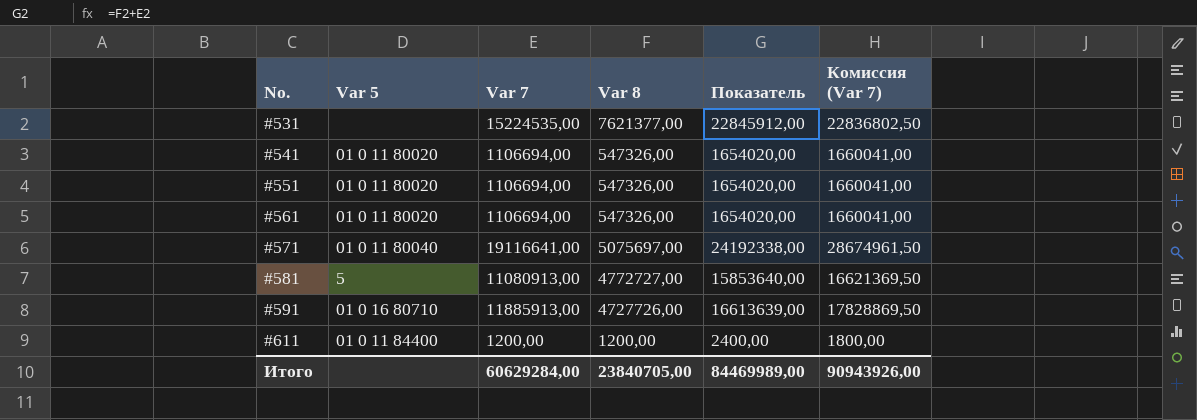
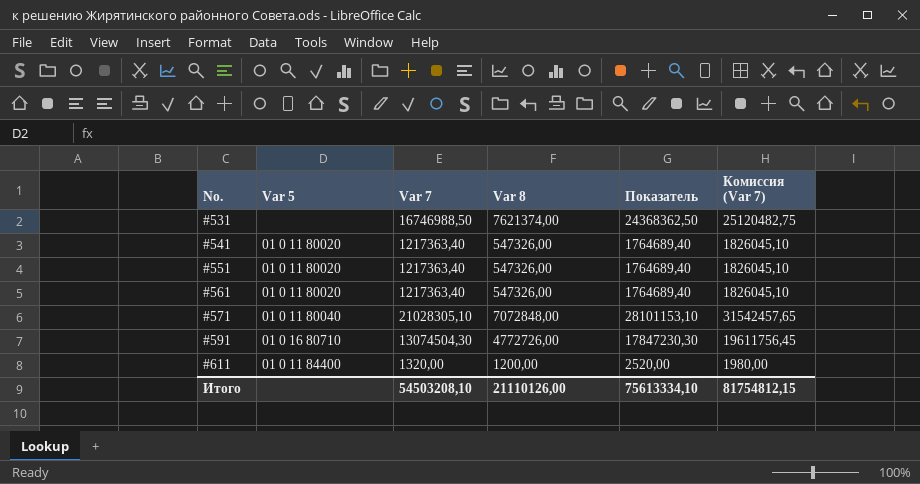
row #581: 5 | 11080913,00 | 4772727,00 | 15853640,00 | 16621369,50 -> none
#531 | Var 7: 15224535,00 -> 16746988,50
#531 | Var 8: 7621377,00 -> 7621374,00
#531 | Показатель: 22845912,00 -> 24368362,50
#531 | Комиссия (Var 7): 22836802,50 -> 25120482,75
#541 | Var 7: 1106694,00 -> 1217363,40
#541 | Показатель: 1654020,00 -> 1764689,40
#541 | Комиссия (Var 7): 1660041,00 -> 1826045,10
#551 | Var 7: 1106694,00 -> 1217363,40
#551 | Показатель: 1654020,00 -> 1764689,40
#551 | Комиссия (Var 7): 1660041,00 -> 1826045,10
#561 | Var 7: 1106694,00 -> 1217363,40
#561 | Показатель: 1654020,00 -> 1764689,40
#561 | Комиссия (Var 7): 1660041,00 -> 1826045,10
#571 | Var 7: 19116641,00 -> 21028305,10
#571 | Var 8: 5075697,00 -> 7072848,00
#571 | Показатель: 24192338,00 -> 28101153,10
#571 | Комиссия (Var 7): 28674961,50 -> 31542457,65
#591 | Var 7: 11885913,00 -> 13074504,30
#591 | Var 8: 4727726,00 -> 4772726,00
#591 | Показатель: 16613639,00 -> 17847230,30
#591 | Комиссия (Var 7): 17828869,50 -> 19611756,45
#611 | Var 7: 1200,00 -> 1320,00
#611 | Показатель: 2400,00 -> 2520,00
#611 | Комиссия (Var 7): 1800,00 -> 1980,00
Итого | Var 7: 60629284,00 -> 54503208,10
Итого | Var 8: 23840705,00 -> 21110126,00
Итого | Показатель: 84469989,00 -> 75613334,10
Итого | Комиссия (Var 7): 90943926,00 -> 81754812,15

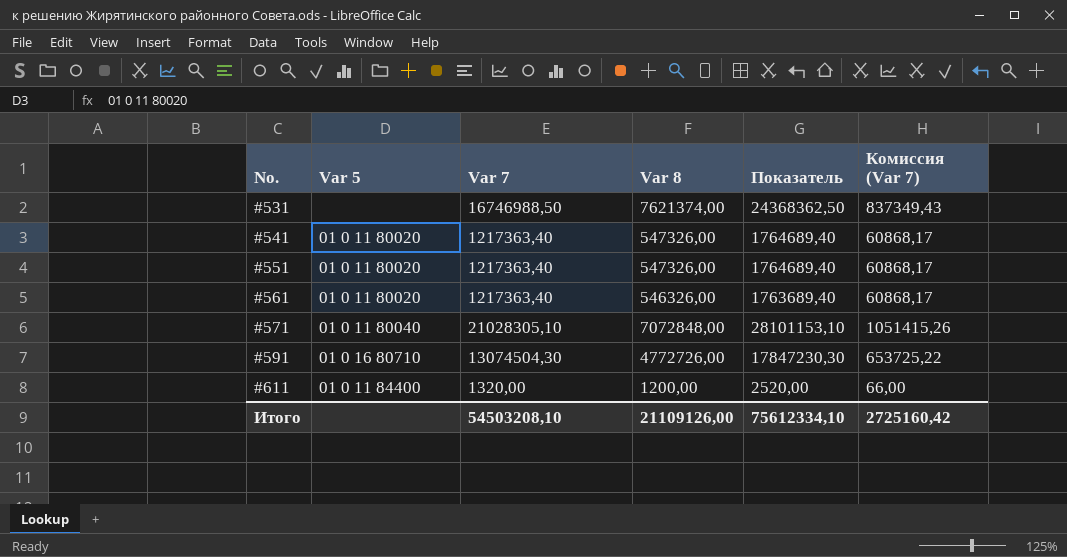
column Комиссия (Var 7) | formula: [Var 7] * 1,5 -> [Var 7] * 0,05
#561 | Var 8: 547326,00 -> 546326,00
#561 | Показатель: 1764689,40 -> 1763689,40
Итого | Var 8: 21110126,00 -> 21109126,00
Итого | Показатель: 75613334,10 -> 75612334,10
Итого | Комиссия (Var 7): 81754812,15 -> 2725160,42

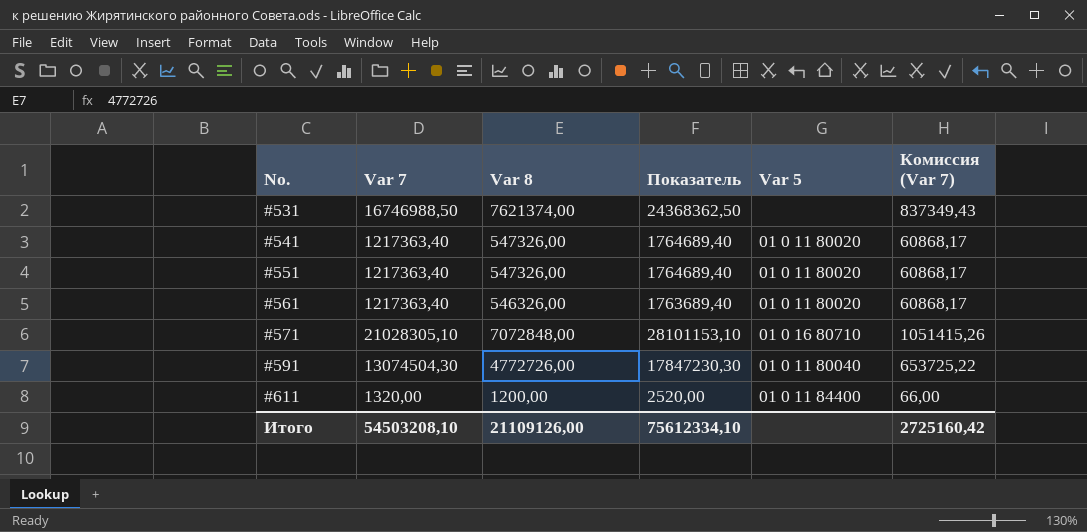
column Var 5 | position: 2 -> 5
#571 | Var 5: 01 0 11 80040 -> 01 0 16 80710
#591 | Var 5: 01 0 16 80710 -> 01 0 11 80040

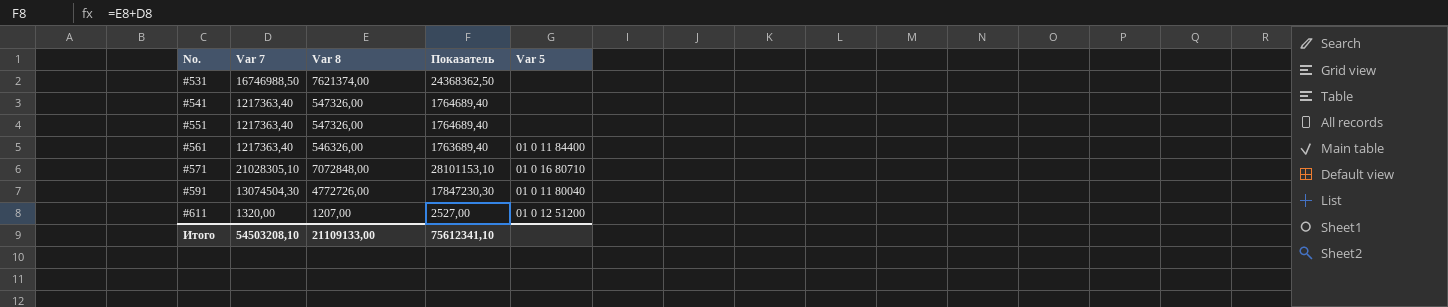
column Комиссия (Var 7) | formula: [Var 7] * 0,05 -> none
#541 | Var 5: 01 0 11 80020 -> none
#551 | Var 5: 01 0 11 80020 -> none
#561 | Var 5: 01 0 11 80020 -> 01 0 11 84400
#611 | Var 8: 1200,00 -> 1207,00
#611 | Показатель: 2520,00 -> 2527,00
#611 | Var 5: 01 0 11 84400 -> 01 0 12 51200
Итого | Var 8: 21109126,00 -> 21109133,00
Итого | Показатель: 75612334,10 -> 75612341,10

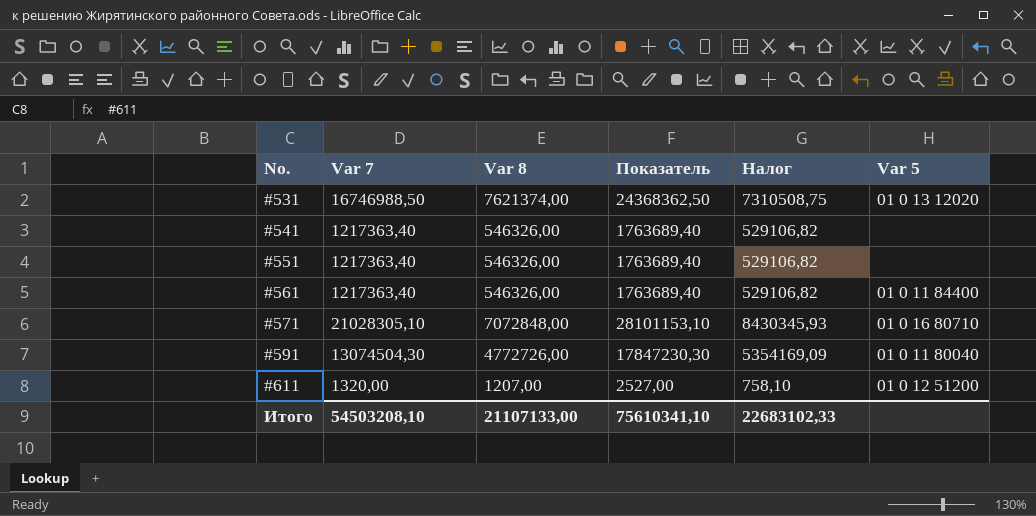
column Налог | formula: none -> [Показатель] * 0,3
#531 | Var 5: none -> 01 0 13 12020
#541 | Var 8: 547326,00 -> 546326,00
#541 | Показатель: 1764689,40 -> 1763689,40
#551 | Var 8: 547326,00 -> 546326,00
#551 | Показатель: 1764689,40 -> 1763689,40
Итого | Var 8: 21109133,00 -> 21107133,00
Итого | Показатель: 75612341,10 -> 75610341,10

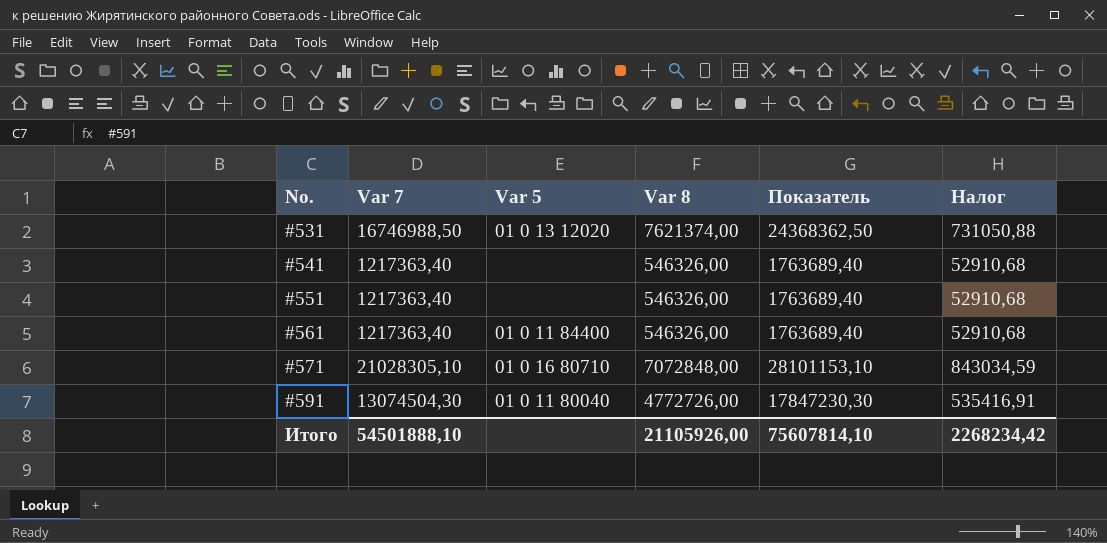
column Var 5 | position: 6 -> 3
column Налог | formula: [Показатель] * 0,3 -> [Показатель] * 0,03
row #611: 1320,00 | 1207,00 | 2527,00 | 758,10 | 01 0 12 51200 -> none
Итого | Var 7: 54503208,10 -> 54501888,10
Итого | Var 8: 21107133,00 -> 21105926,00
Итого | Показатель: 75610341,10 -> 75607814,10
Итого | Налог: 22683102,33 -> 2268234,42

